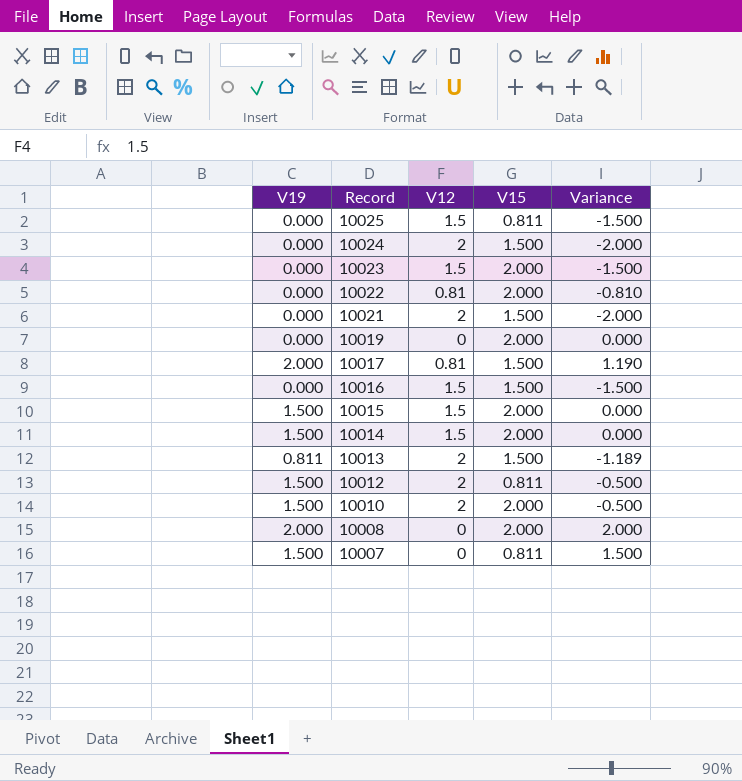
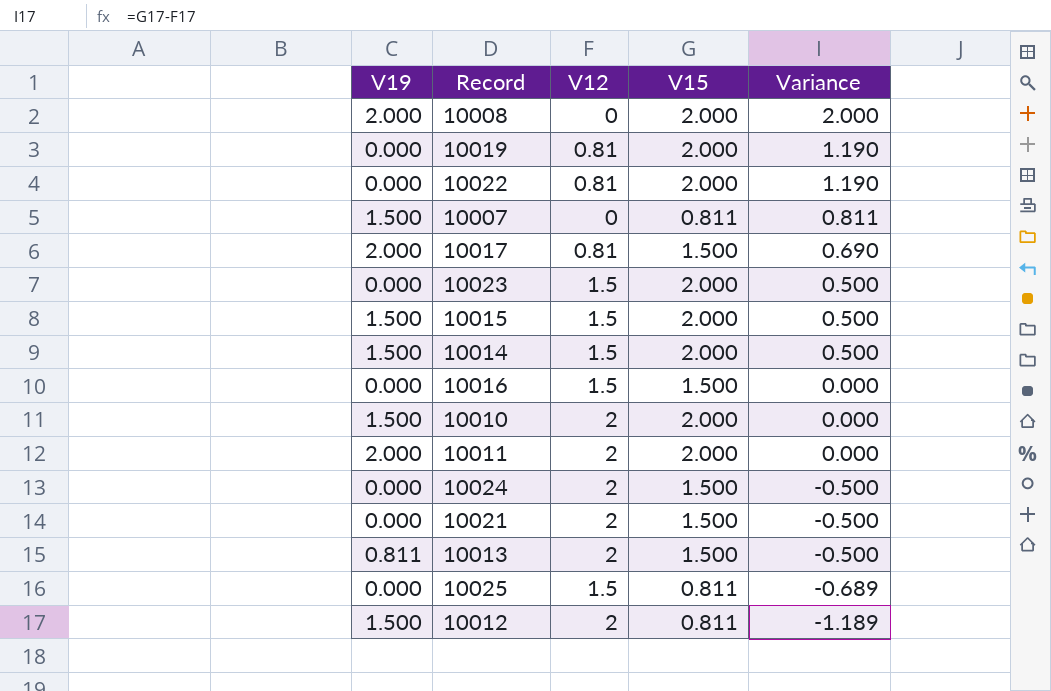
row order: Record descending -> Variance descending
column Variance | formula: [V19] - [V12] -> [V15] - [V12]
10019 | V12: 0 -> 0.81
row 10011: none -> 2.000 | 2 | 2.000 | 0.000

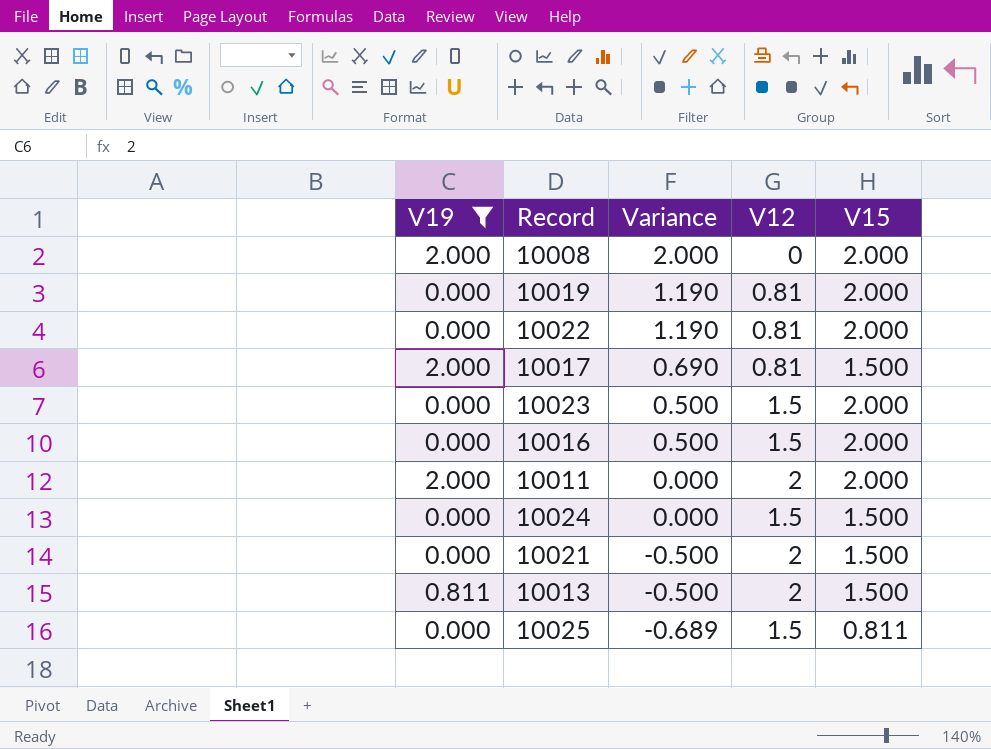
filter: none -> V19 != 1.500
column Variance | position: 5 -> 3
10016 | Variance: 0.000 -> 0.500
10016 | V15: 1.500 -> 2.000
10024 | Variance: -0.500 -> 0.000
10024 | V12: 2 -> 1.5

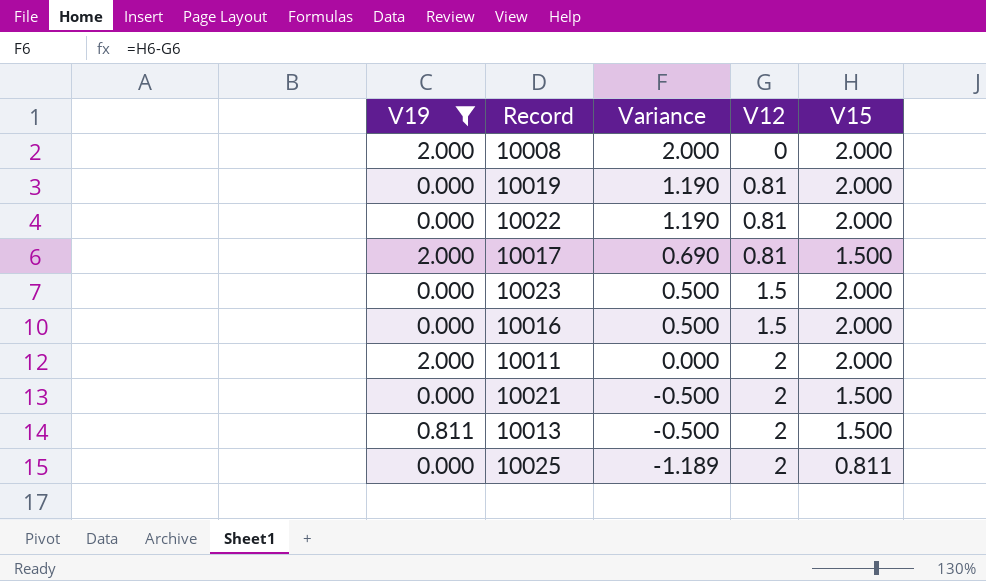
row 10024: 0.000 | 0.000 | 1.5 | 1.500 -> none
10025 | Variance: -0.689 -> -1.189
10025 | V12: 1.5 -> 2

